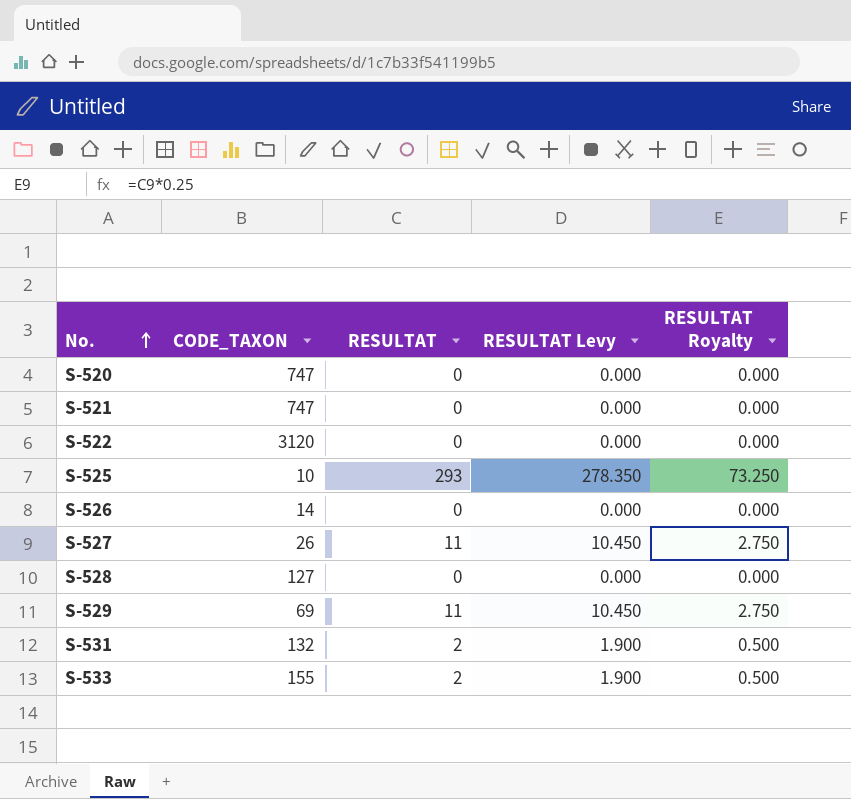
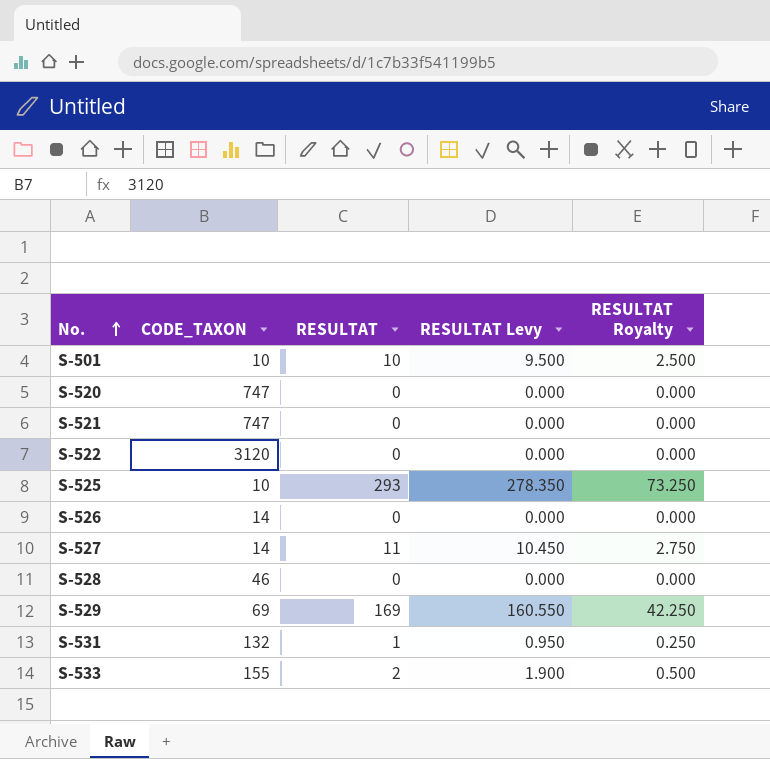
row S-501: none -> 10 | 10 | 9.500 | 2.500
S-527 | CODE_TAXON: 26 -> 14
S-528 | CODE_TAXON: 127 -> 46
S-529 | RESULTAT: 11 -> 169
S-529 | RESULTAT Levy: 10.450 -> 160.550
S-529 | RESULTAT Royalty: 2.750 -> 42.250
S-531 | RESULTAT: 2 -> 1
S-531 | RESULTAT Levy: 1.900 -> 0.950
S-531 | RESULTAT Royalty: 0.500 -> 0.250

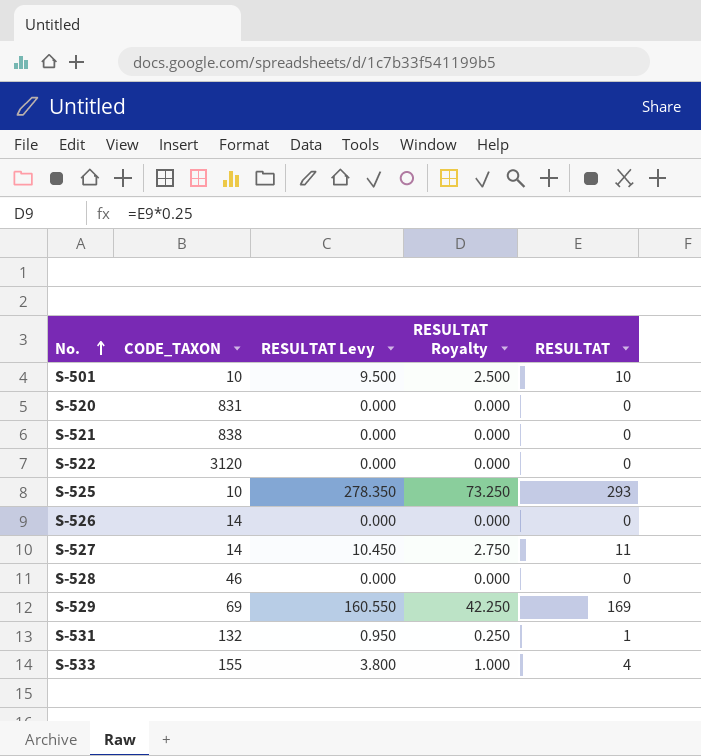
column RESULTAT | position: 3 -> 5
S-520 | CODE_TAXON: 747 -> 831
S-521 | CODE_TAXON: 747 -> 838
S-533 | RESULTAT Levy: 1.900 -> 3.800
S-533 | RESULTAT Royalty: 0.500 -> 1.000
S-533 | RESULTAT: 2 -> 4

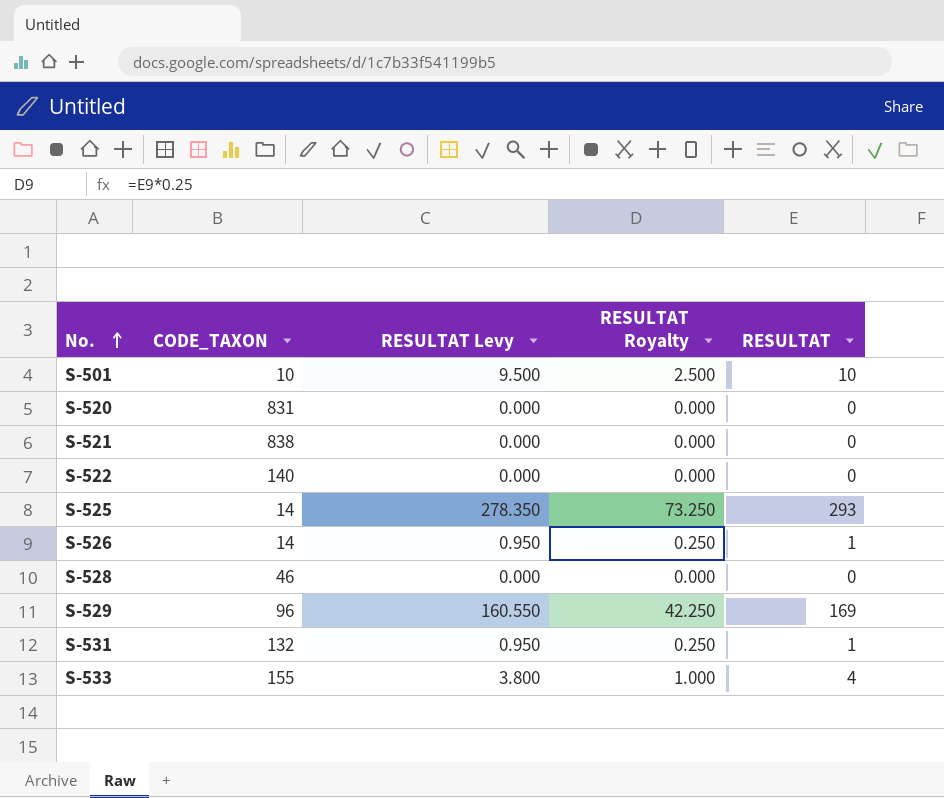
row S-527: 14 | 10.450 | 2.750 | 11 -> none
S-522 | CODE_TAXON: 3120 -> 140
S-525 | CODE_TAXON: 10 -> 14
S-526 | RESULTAT Levy: 0.000 -> 0.950
S-526 | RESULTAT Royalty: 0.000 -> 0.250
S-526 | RESULTAT: 0 -> 1
S-529 | CODE_TAXON: 69 -> 96

